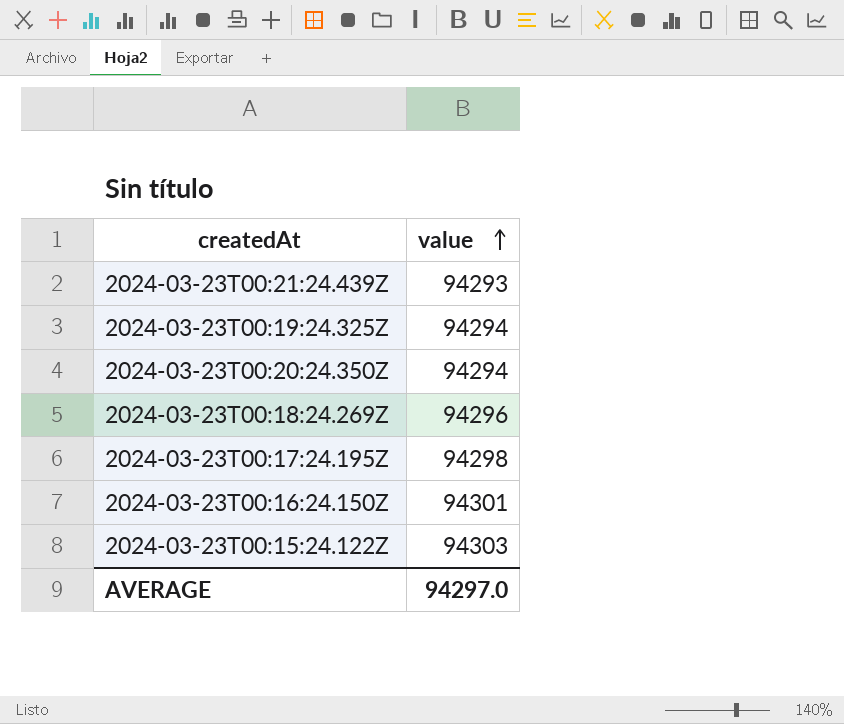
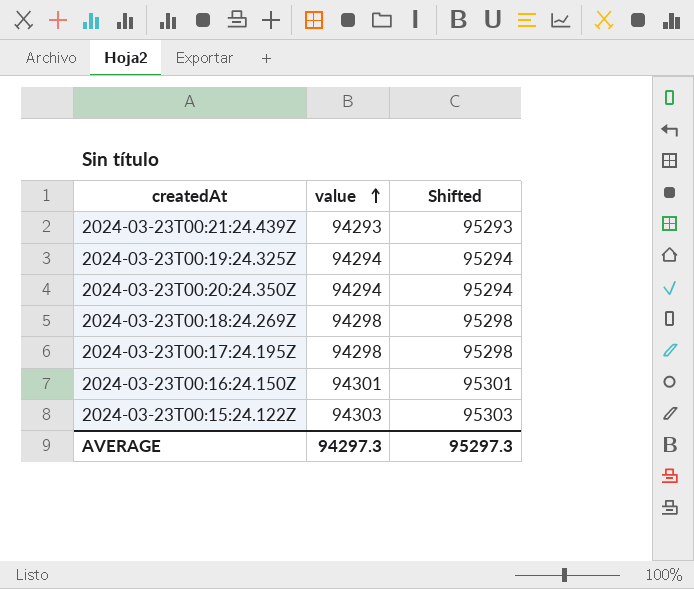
column Shifted | formula: none -> [value] + 1000
2024-03-23T00:18:24.269Z | value: 94296 -> 94298
AVERAGE | value: 94297.0 -> 94297.3

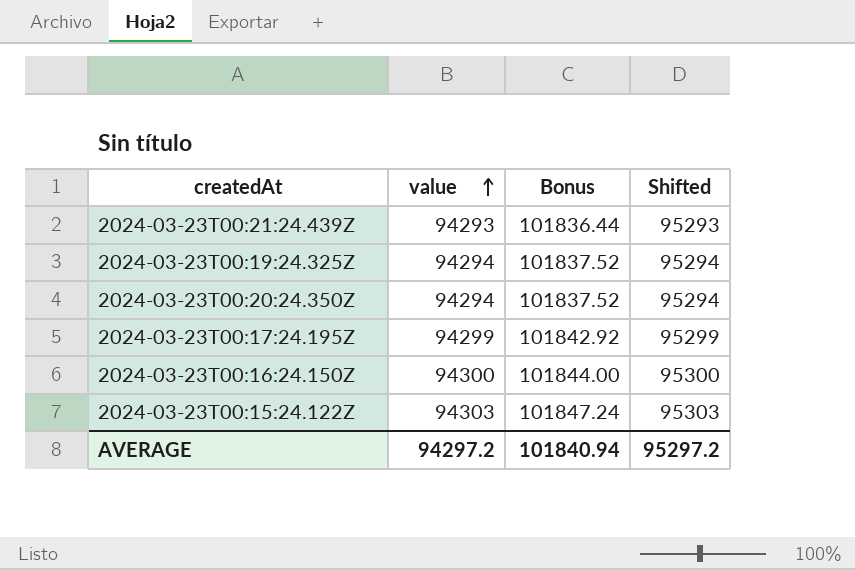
column Bonus | formula: none -> [value] * 1.08
row 2024-03-23T00:18:24.269Z: 94298 | 95298 -> none
2024-03-23T00:17:24.195Z | value: 94298 -> 94299
2024-03-23T00:17:24.195Z | Shifted: 95298 -> 95299
2024-03-23T00:16:24.150Z | value: 94301 -> 94300
2024-03-23T00:16:24.150Z | Shifted: 95301 -> 95300
AVERAGE | value: 94297.3 -> 94297.2
AVERAGE | Shifted: 95297.3 -> 95297.2

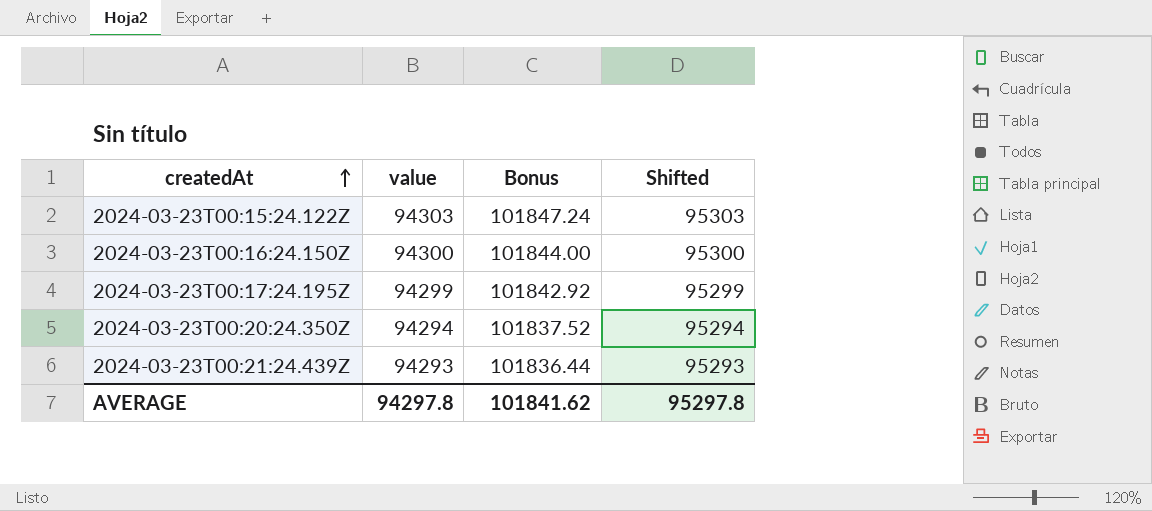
row order: value ascending -> createdAt ascending
row 2024-03-23T00:19:24.325Z: 94294 | 101837.52 | 95294 -> none
AVERAGE | value: 94297.2 -> 94297.8
AVERAGE | Bonus: 101840.94 -> 101841.62
AVERAGE | Shifted: 95297.2 -> 95297.8

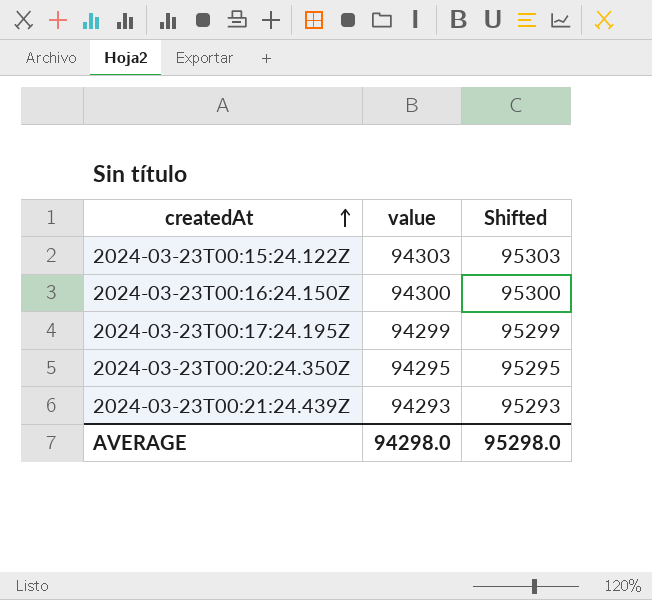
column Bonus | formula: [value] * 1.08 -> none
2024-03-23T00:20:24.350Z | value: 94294 -> 94295
2024-03-23T00:20:24.350Z | Shifted: 95294 -> 95295
AVERAGE | value: 94297.8 -> 94298.0
AVERAGE | Shifted: 95297.8 -> 95298.0

